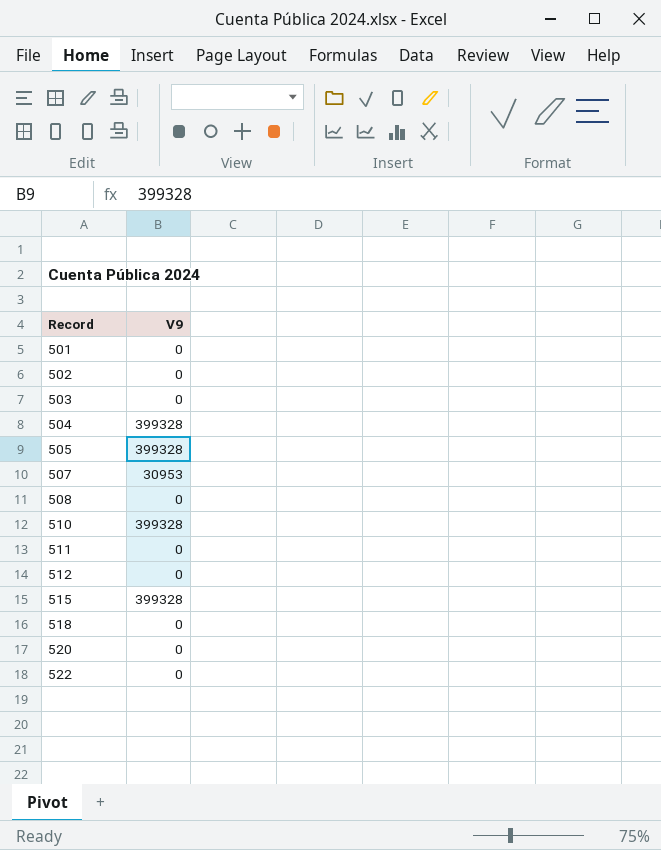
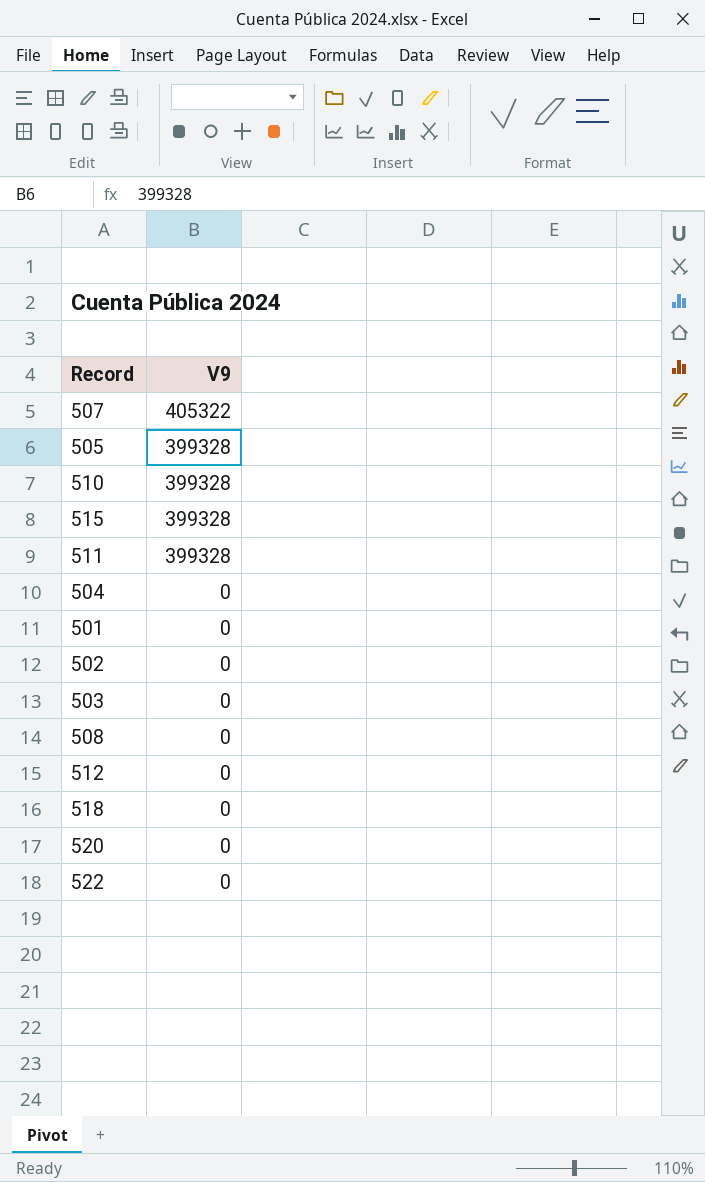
row order: Record ascending -> V9 descending
507 | V9: 30953 -> 405322
511 | V9: 0 -> 399328
504 | V9: 399328 -> 0

